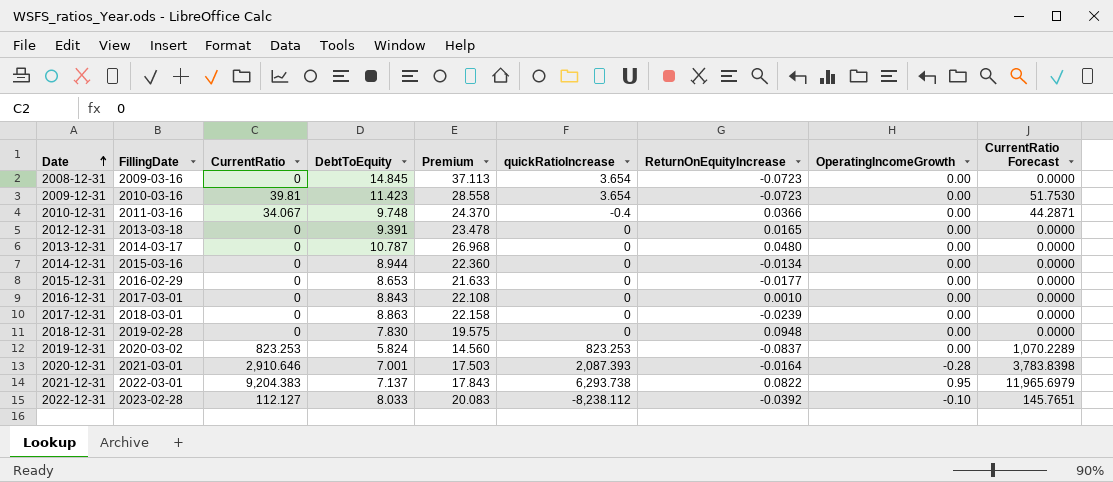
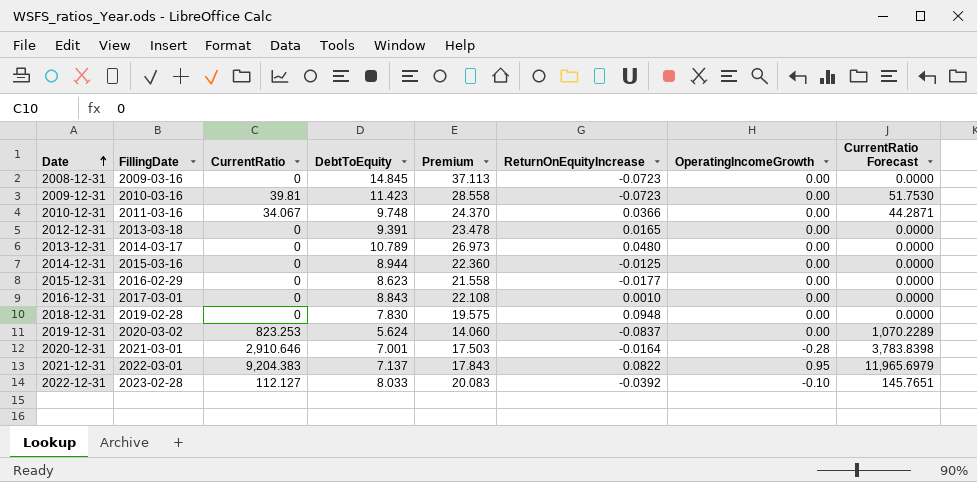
column quickRatioIncrease | position: 6 -> none
row 2017-12-31: 2018-03-01 | 0 | 8.863 | 22.158 | 0 | -0.0239 | 0.00 | 0.0000 -> none
2013-12-31 | DebtToEquity: 10.787 -> 10.789
2013-12-31 | Premium: 26.968 -> 26.973
2014-12-31 | ReturnOnEquityIncrease: -0.0134 -> -0.0125
2015-12-31 | DebtToEquity: 8.653 -> 8.623
2015-12-31 | Premium: 21.633 -> 21.558
2019-12-31 | DebtToEquity: 5.824 -> 5.624
2019-12-31 | Premium: 14.560 -> 14.060

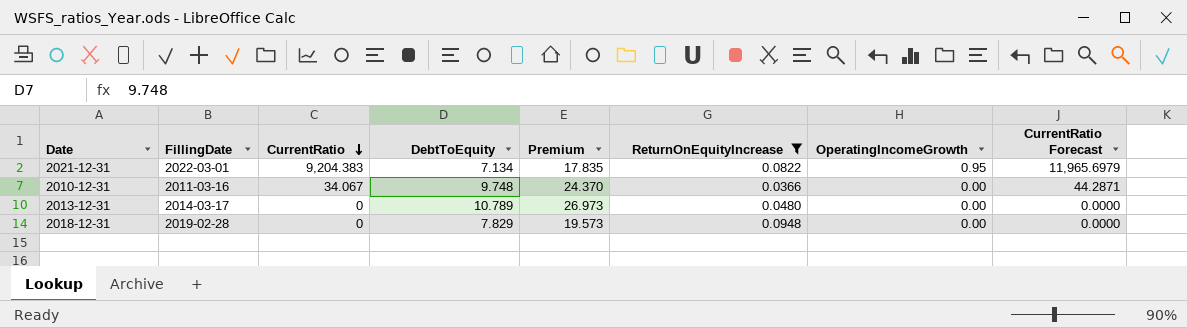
filter: none -> ReturnOnEquityIncrease >= 0.0366
row order: Date ascending -> CurrentRatio descending
2021-12-31 | DebtToEquity: 7.137 -> 7.134
2021-12-31 | Premium: 17.843 -> 17.835
2018-12-31 | DebtToEquity: 7.830 -> 7.829
2018-12-31 | Premium: 19.575 -> 19.573

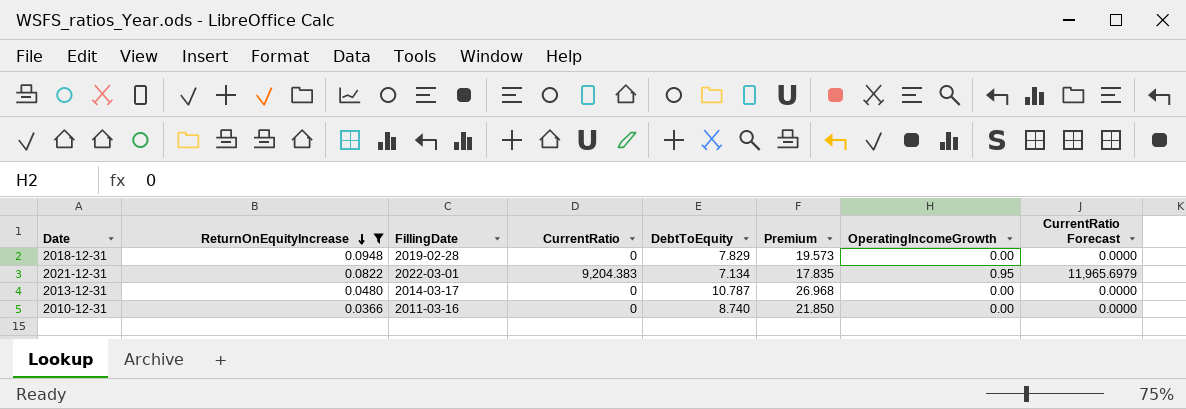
row order: CurrentRatio descending -> ReturnOnEquityIncrease descending
column ReturnOnEquityIncrease | position: 6 -> 2
2013-12-31 | DebtToEquity: 10.789 -> 10.787
2013-12-31 | Premium: 26.973 -> 26.968
2010-12-31 | CurrentRatio: 34.067 -> 0
2010-12-31 | DebtToEquity: 9.748 -> 8.740
2010-12-31 | Premium: 24.370 -> 21.850
2010-12-31 | CurrentRatio Forecast: 44.2871 -> 0.0000

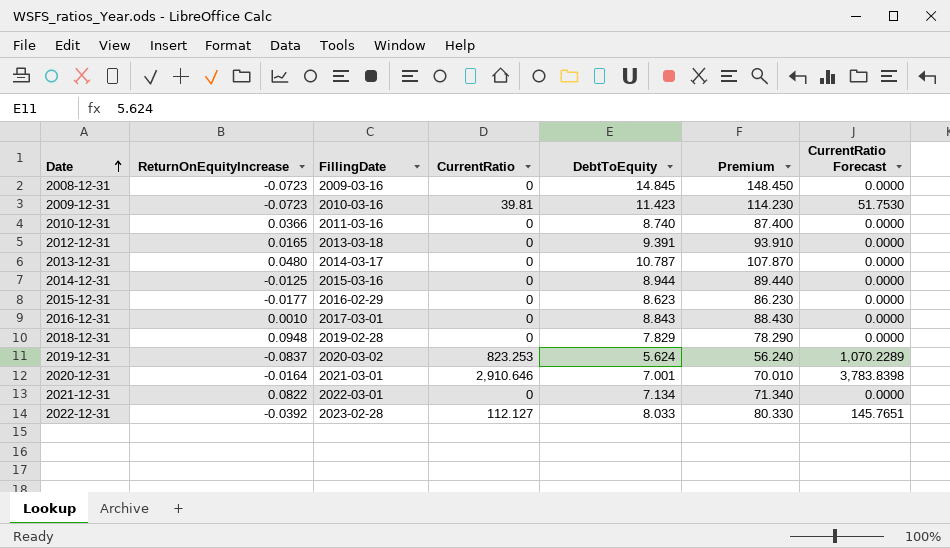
filter: ReturnOnEquityIncrease >= 0.0366 -> none
row order: ReturnOnEquityIncrease descending -> Date ascending
column OperatingIncomeGrowth | position: 7 -> none
column Premium | formula: [DebtToEquity] * 2.5 -> [DebtToEquity] * 10
2021-12-31 | CurrentRatio: 9,204.383 -> 0
2021-12-31 | CurrentRatio Forecast: 11,965.6979 -> 0.0000

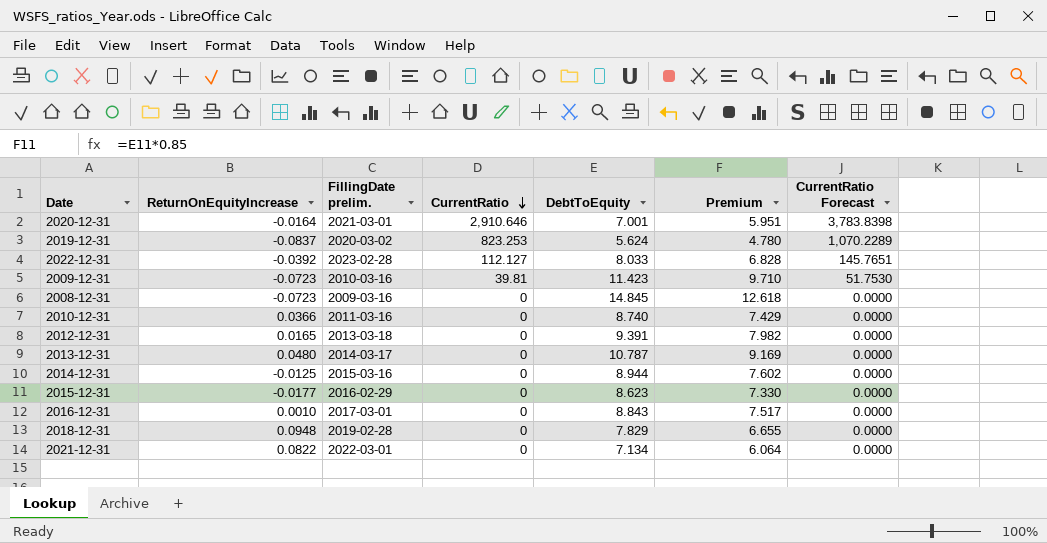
row order: Date ascending -> CurrentRatio descending
column name: FillingDate -> FillingDate prelim.
column Premium | formula: [DebtToEquity] * 10 -> [DebtToEquity] * 0.85

